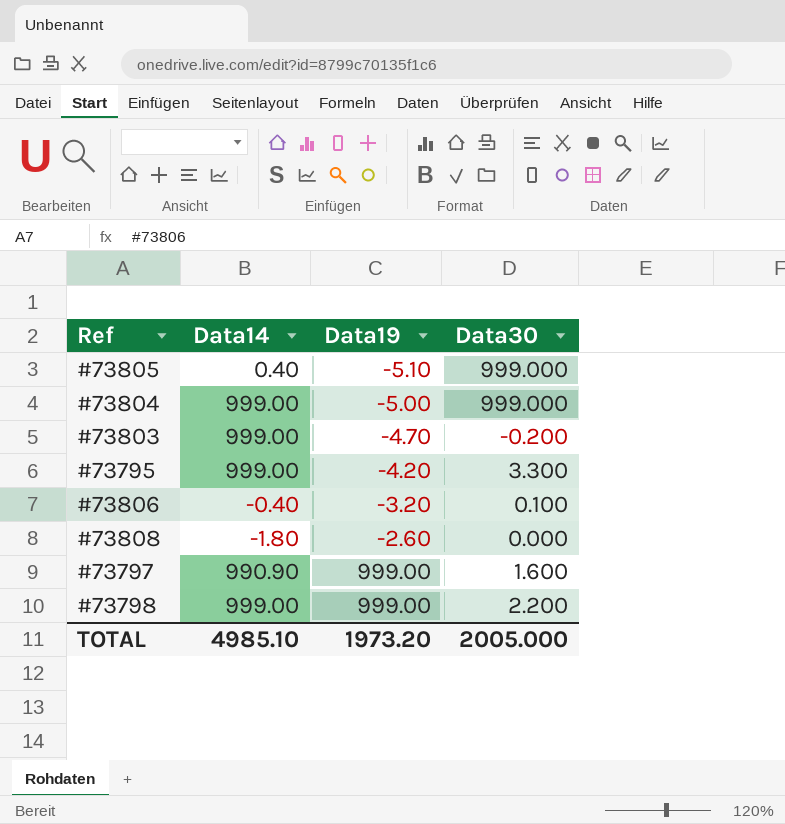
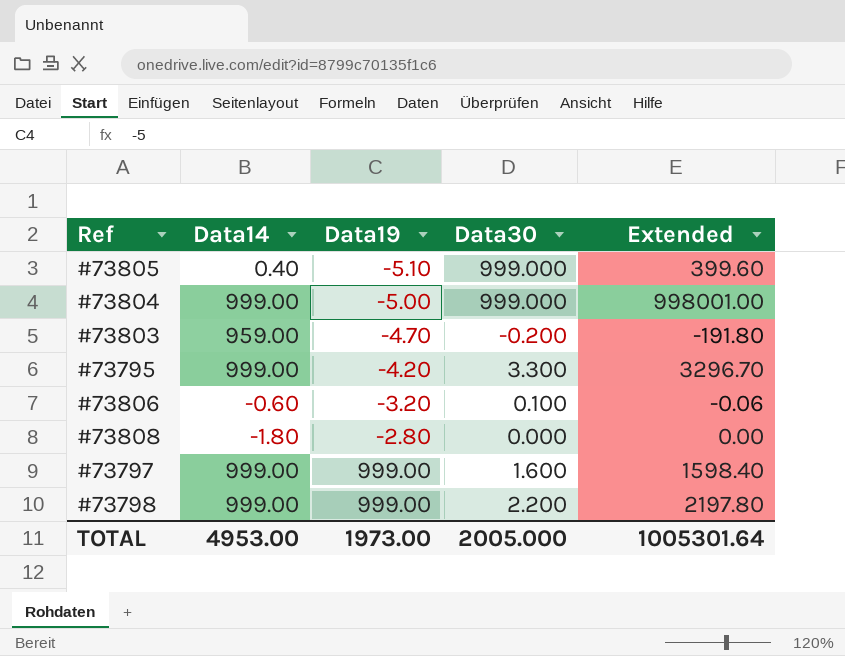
column Extended | formula: none -> [Data14] * [Data30]
#73803 | Data14: 999.00 -> 959.00
#73806 | Data14: -0.40 -> -0.60
#73808 | Data19: -2.60 -> -2.80
#73797 | Data14: 990.90 -> 999.00
TOTAL | Data14: 4985.10 -> 4953.00
TOTAL | Data19: 1973.20 -> 1973.00

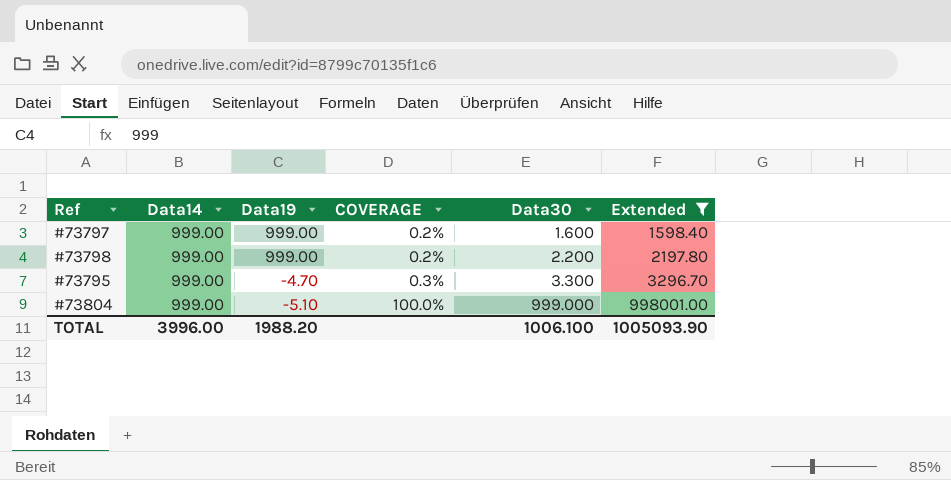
filter: none -> Extended >= 1598.40
row order: Data19 ascending -> Data19 descending
column COVERAGE | formula: none -> [Data30] / [Data14]
#73795 | Data19: -4.20 -> -4.70
#73804 | Data19: -5.00 -> -5.10
TOTAL | Data14: 4953.00 -> 3996.00
TOTAL | Data19: 1973.00 -> 1988.20
TOTAL | Data30: 2005.000 -> 1006.100
TOTAL | Extended: 1005301.64 -> 1005093.90

